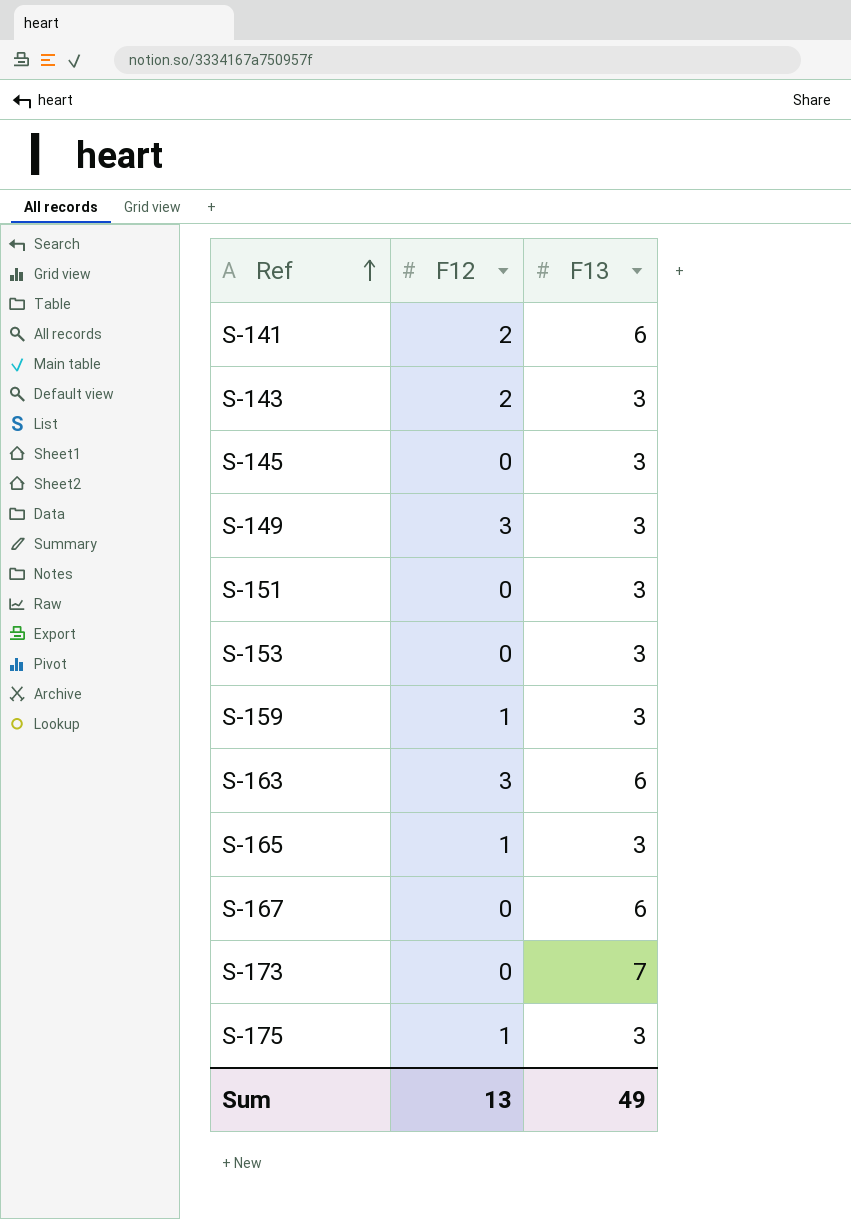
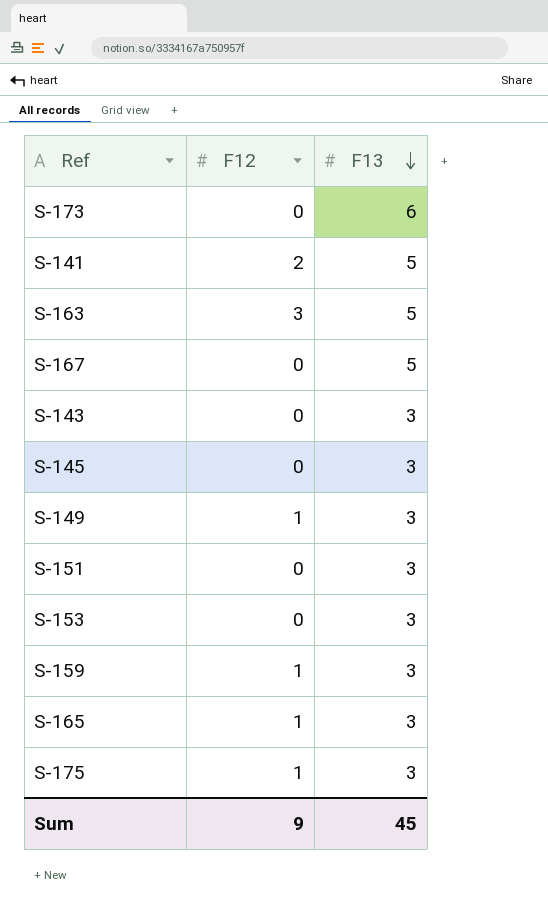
row order: Ref ascending -> F13 descending
S-173 | F13: 7 -> 6
S-141 | F13: 6 -> 5
S-163 | F13: 6 -> 5
S-167 | F13: 6 -> 5
S-143 | F12: 2 -> 0
S-149 | F12: 3 -> 1
Sum | F12: 13 -> 9
Sum | F13: 49 -> 45

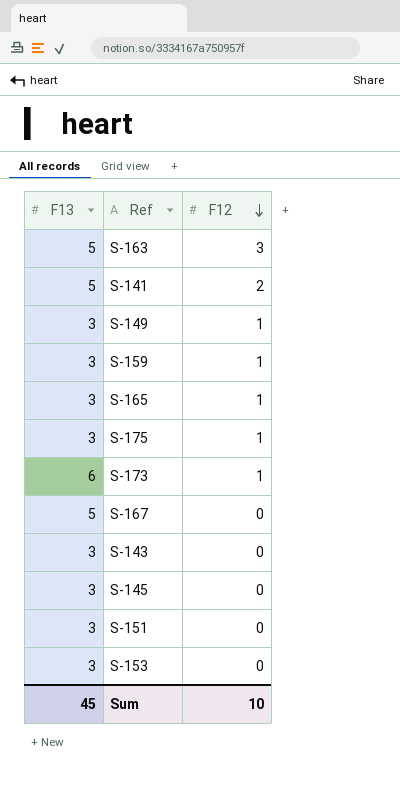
row order: F13 descending -> F12 descending
column F13 | position: 3 -> 1
S-173 | F12: 0 -> 1
Sum | F12: 9 -> 10

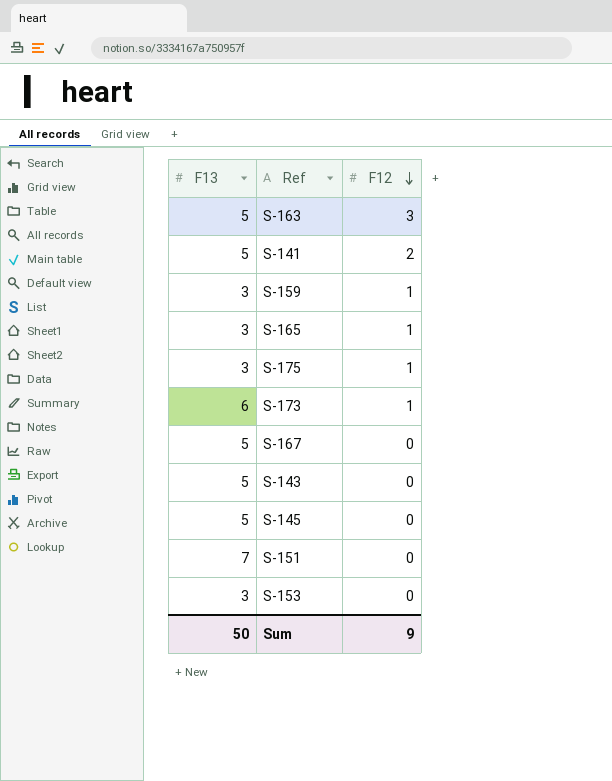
row S-149: 3 | 1 -> none
S-143 | F13: 3 -> 5
S-145 | F13: 3 -> 5
S-151 | F13: 3 -> 7
Sum | F13: 45 -> 50
Sum | F12: 10 -> 9

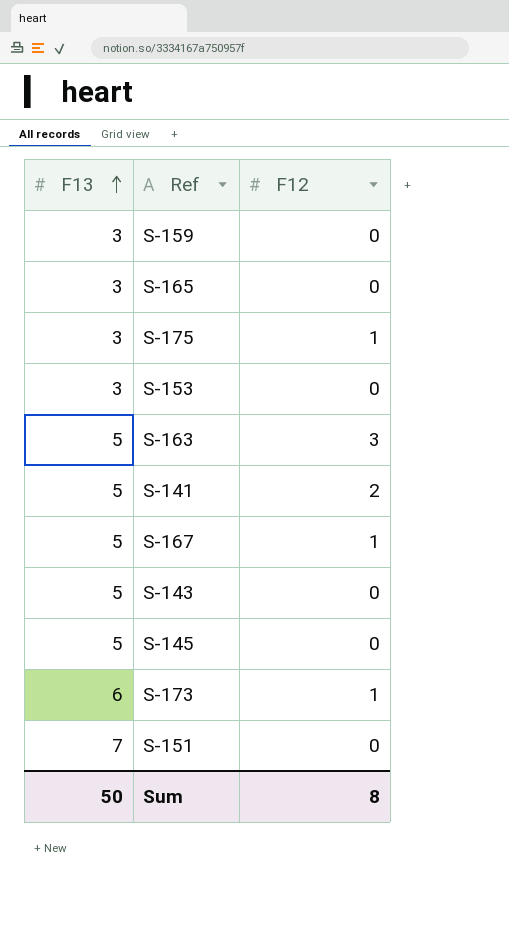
row order: F12 descending -> F13 ascending
S-159 | F12: 1 -> 0
S-165 | F12: 1 -> 0
S-167 | F12: 0 -> 1
Sum | F12: 9 -> 8

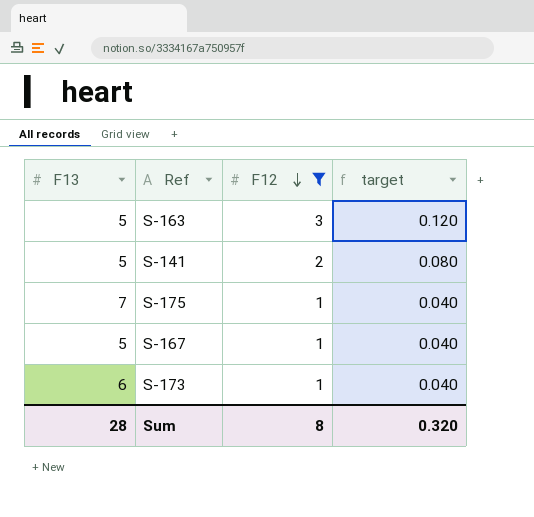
filter: none -> F12 != 0
row order: F13 ascending -> F12 descending
column target | formula: none -> [F12] * 0.04
S-175 | F13: 3 -> 7
Sum | F13: 50 -> 28

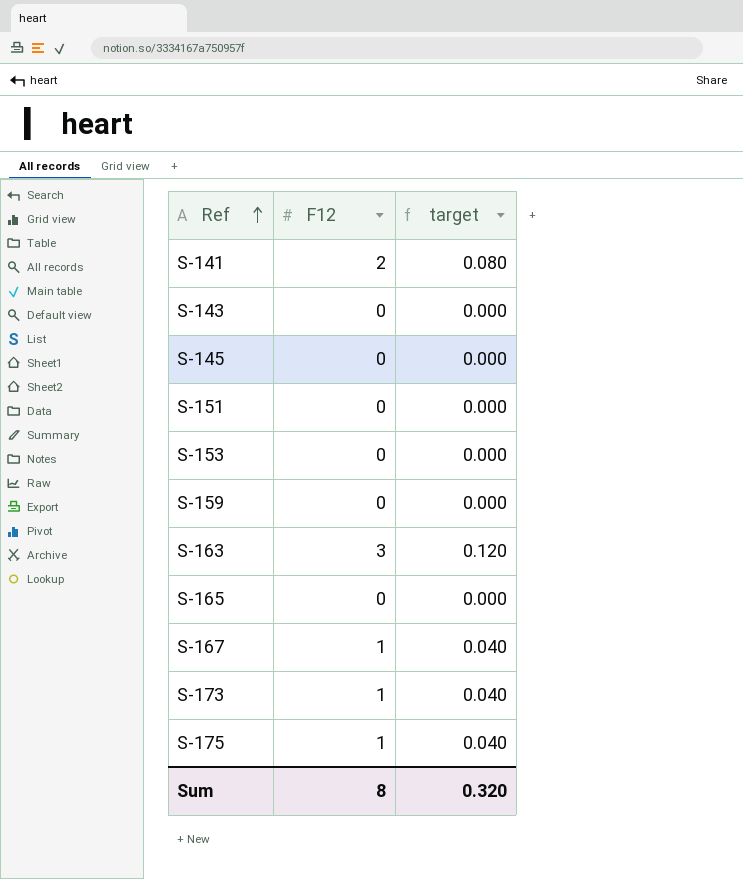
filter: F12 != 0 -> none
row order: F12 descending -> Ref ascending
column F13 | position: 1 -> none

